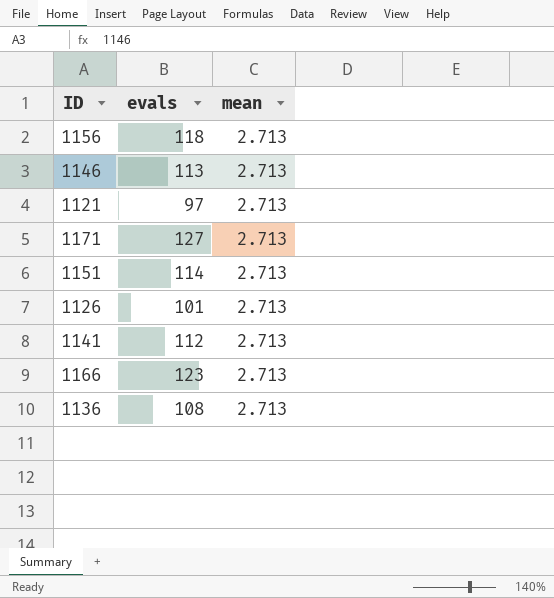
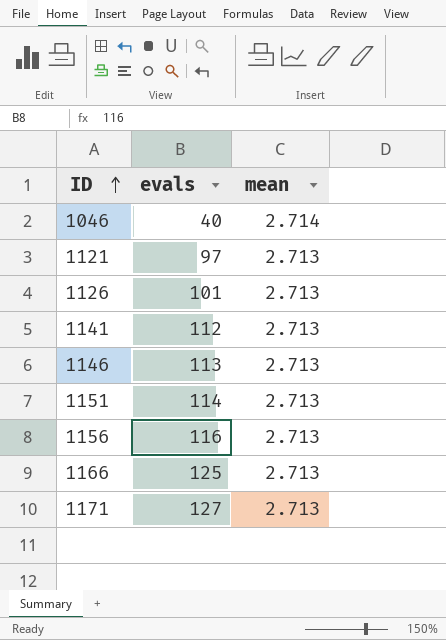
row order: none -> ID ascending
row 1136: 108 | 2.713 -> none
row 1046: none -> 40 | 2.714
1156 | evals: 118 -> 116
1166 | evals: 123 -> 125

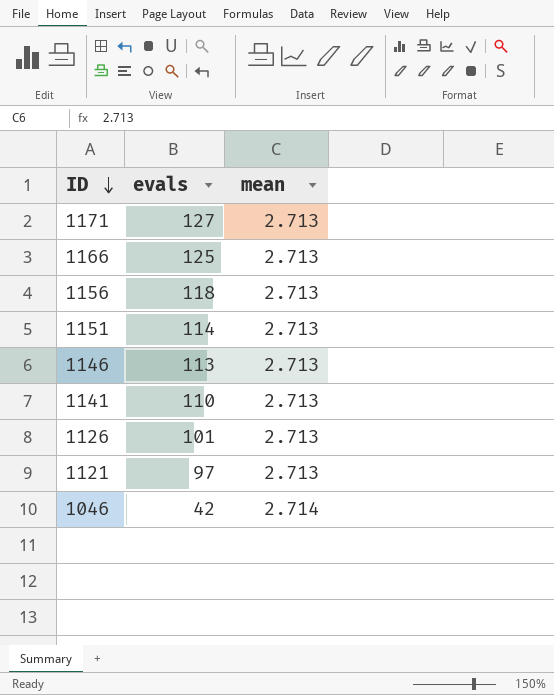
row order: ID ascending -> ID descending
1156 | evals: 116 -> 118
1141 | evals: 112 -> 110
1046 | evals: 40 -> 42

